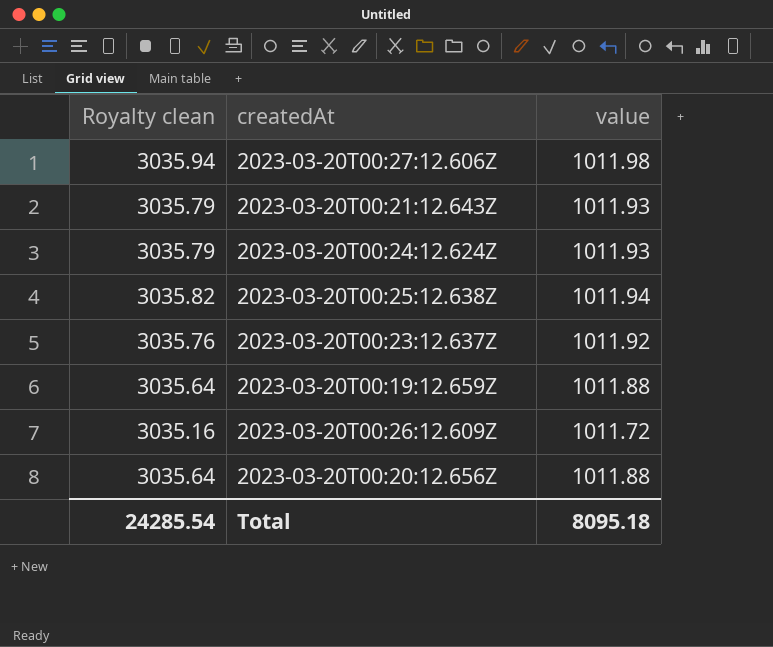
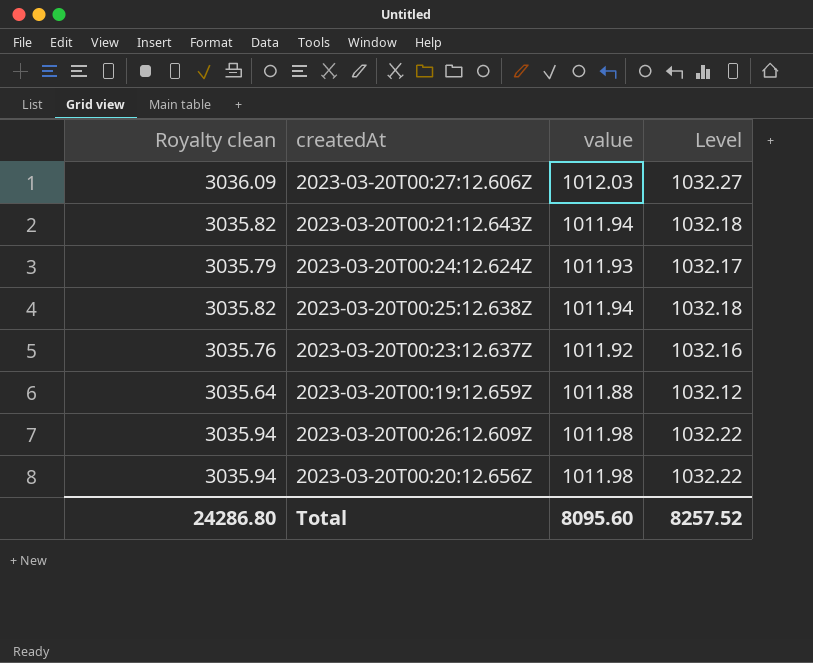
column Level | formula: none -> [value] * 1.02
2023-03-20T00:27:12.606Z | Royalty clean: 3035.94 -> 3036.09
2023-03-20T00:27:12.606Z | value: 1011.98 -> 1012.03
2023-03-20T00:21:12.643Z | Royalty clean: 3035.79 -> 3035.82
2023-03-20T00:21:12.643Z | value: 1011.93 -> 1011.94
2023-03-20T00:26:12.609Z | Royalty clean: 3035.16 -> 3035.94
2023-03-20T00:26:12.609Z | value: 1011.72 -> 1011.98
2023-03-20T00:20:12.656Z | Royalty clean: 3035.64 -> 3035.94
2023-03-20T00:20:12.656Z | value: 1011.88 -> 1011.98
Total | Royalty clean: 24285.54 -> 24286.80
Total | value: 8095.18 -> 8095.60

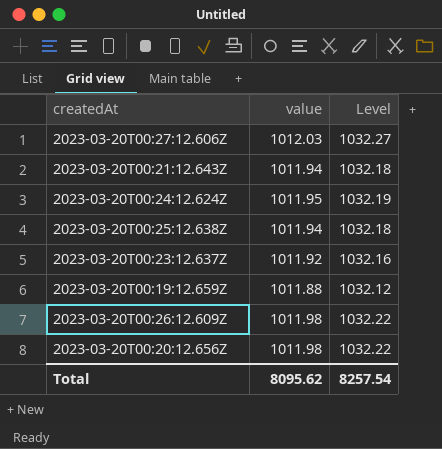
column Royalty clean | formula: [value] * 3 -> none
2023-03-20T00:24:12.624Z | value: 1011.93 -> 1011.95
2023-03-20T00:24:12.624Z | Level: 1032.17 -> 1032.19
Total | value: 8095.60 -> 8095.62
Total | Level: 8257.52 -> 8257.54

